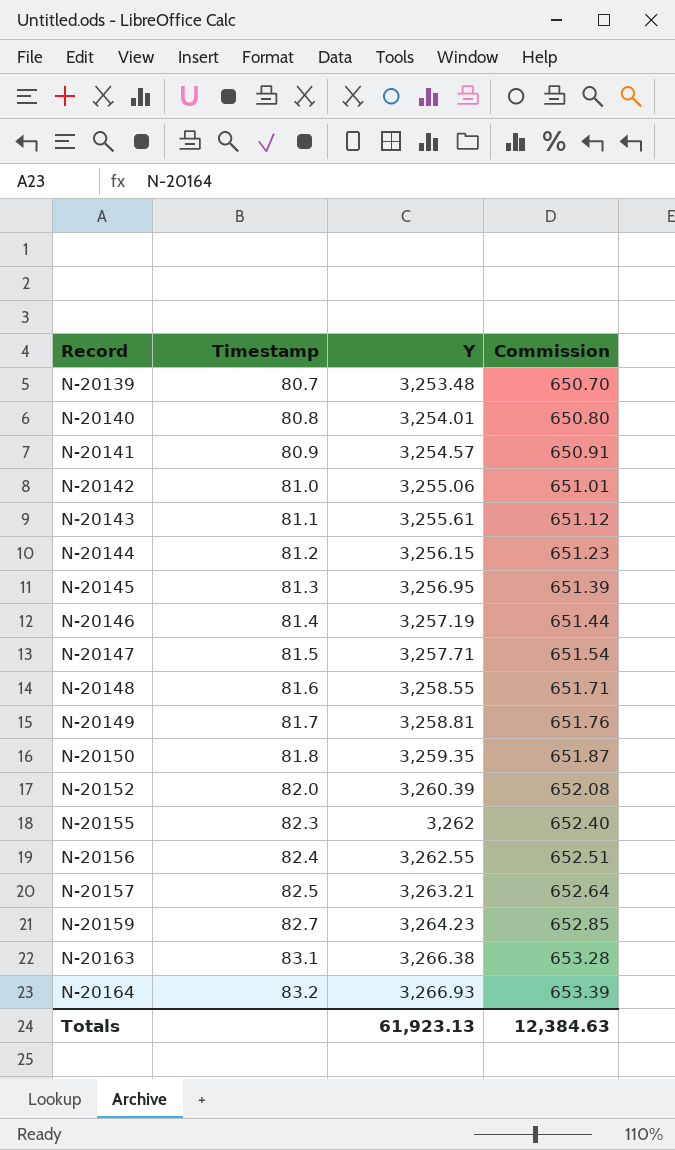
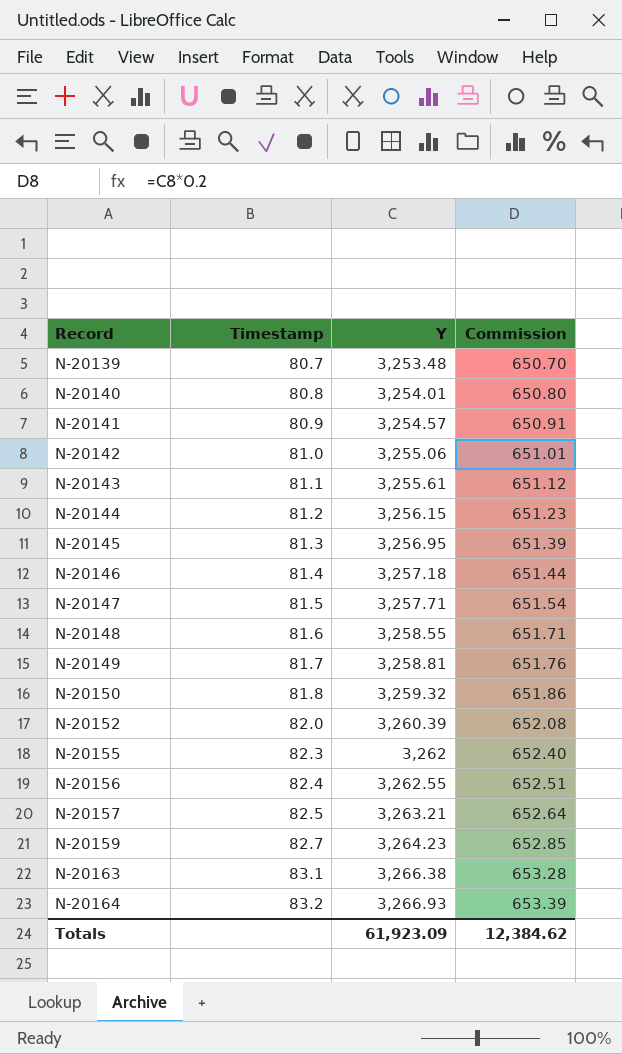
N-20146 | Y: 3,257.19 -> 3,257.18
N-20150 | Y: 3,259.35 -> 3,259.32
N-20150 | Commission: 651.87 -> 651.86
Totals | Y: 61,923.13 -> 61,923.09
Totals | Commission: 12,384.63 -> 12,384.62

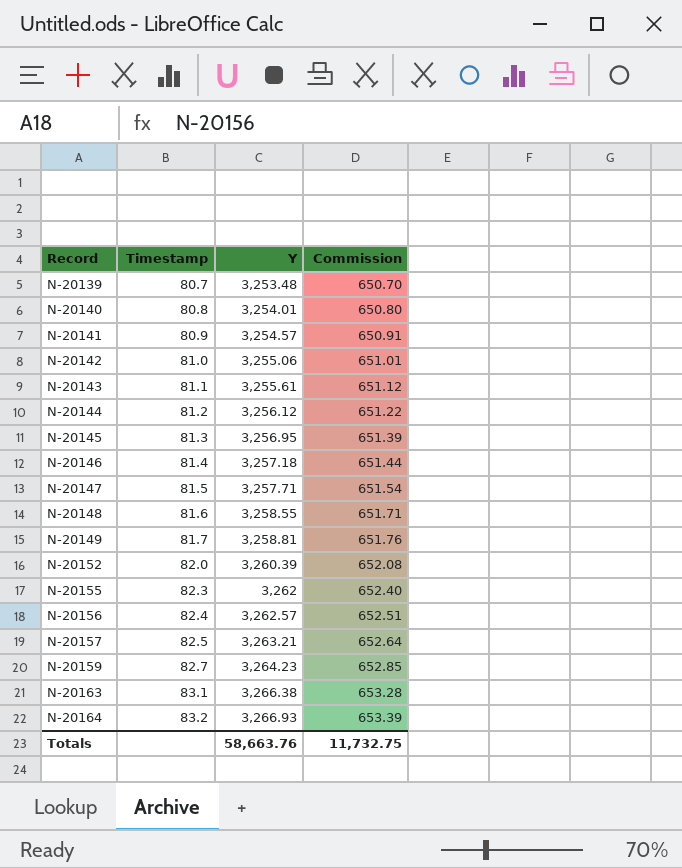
row N-20150: 81.8 | 3,259.32 | 651.86 -> none
N-20144 | Y: 3,256.15 -> 3,256.12
N-20144 | Commission: 651.23 -> 651.22
N-20156 | Y: 3,262.55 -> 3,262.57
Totals | Y: 61,923.09 -> 58,663.76
Totals | Commission: 12,384.62 -> 11,732.75

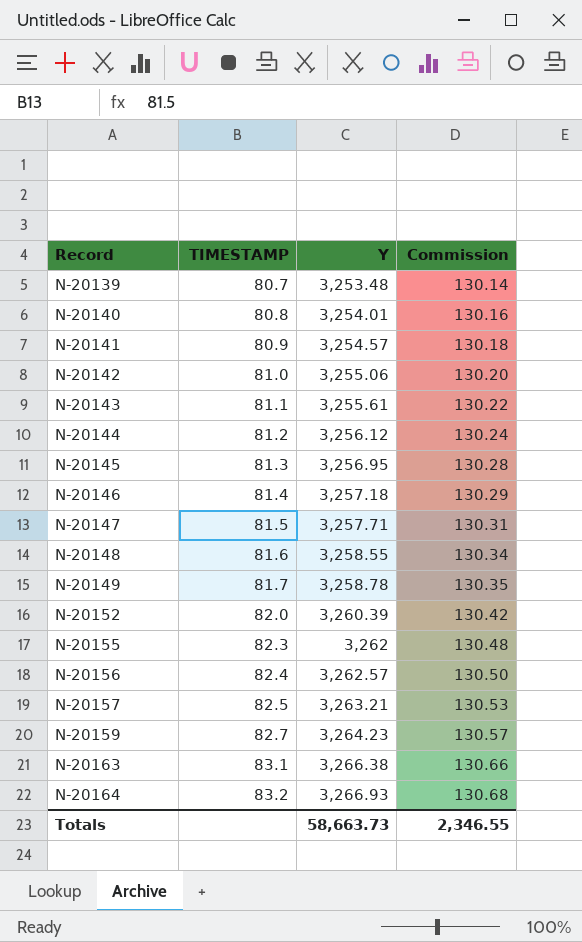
column name: Timestamp -> TIMESTAMP
column Commission | formula: [Y] * 0.2 -> [Y] * 0.04
N-20149 | Y: 3,258.81 -> 3,258.78
Totals | Y: 58,663.76 -> 58,663.73
Totals | Commission: 11,732.75 -> 2,346.55

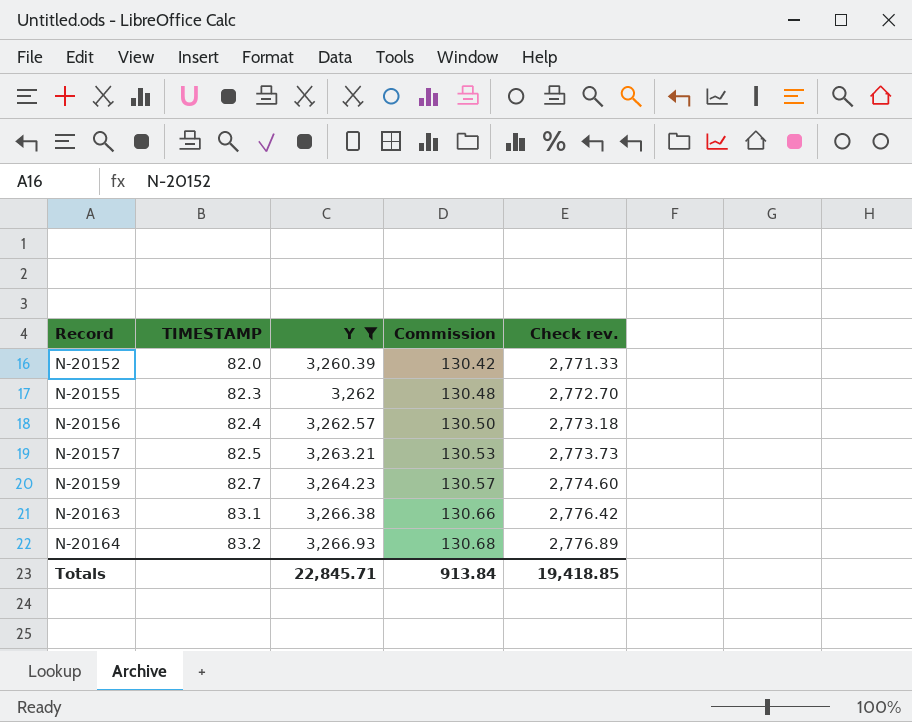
filter: none -> Y >= 3,260.39
column Check rev. | formula: none -> [Y] * 0.85
Totals | Y: 58,663.73 -> 22,845.71
Totals | Commission: 2,346.55 -> 913.84

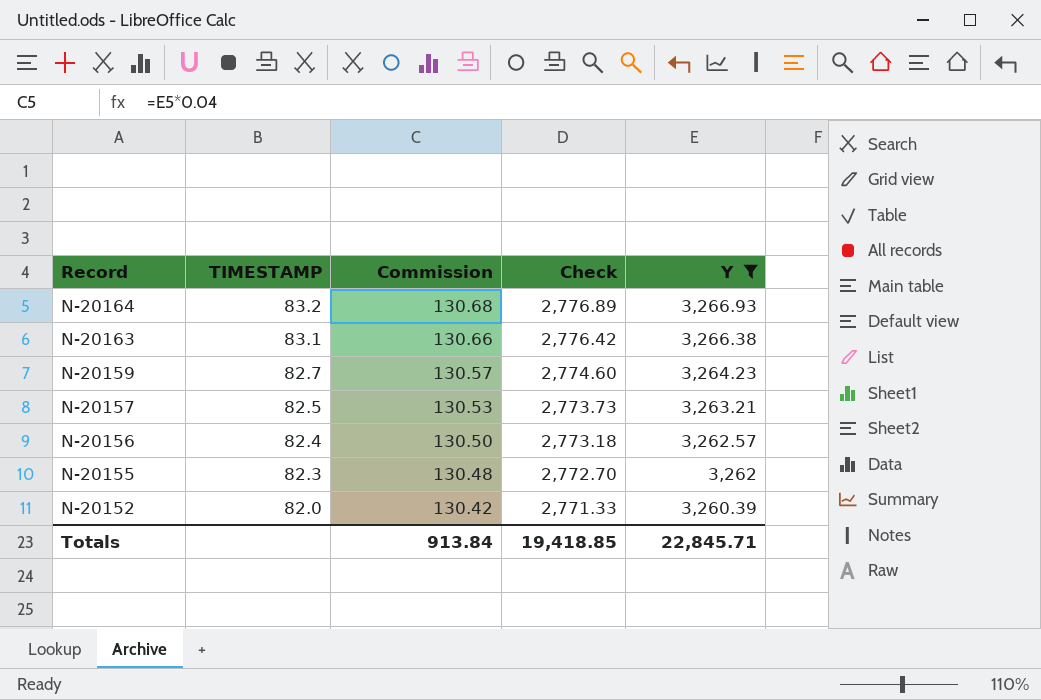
row order: Record ascending -> Record descending
column name: Check rev. -> Check
column Y | position: 3 -> 5

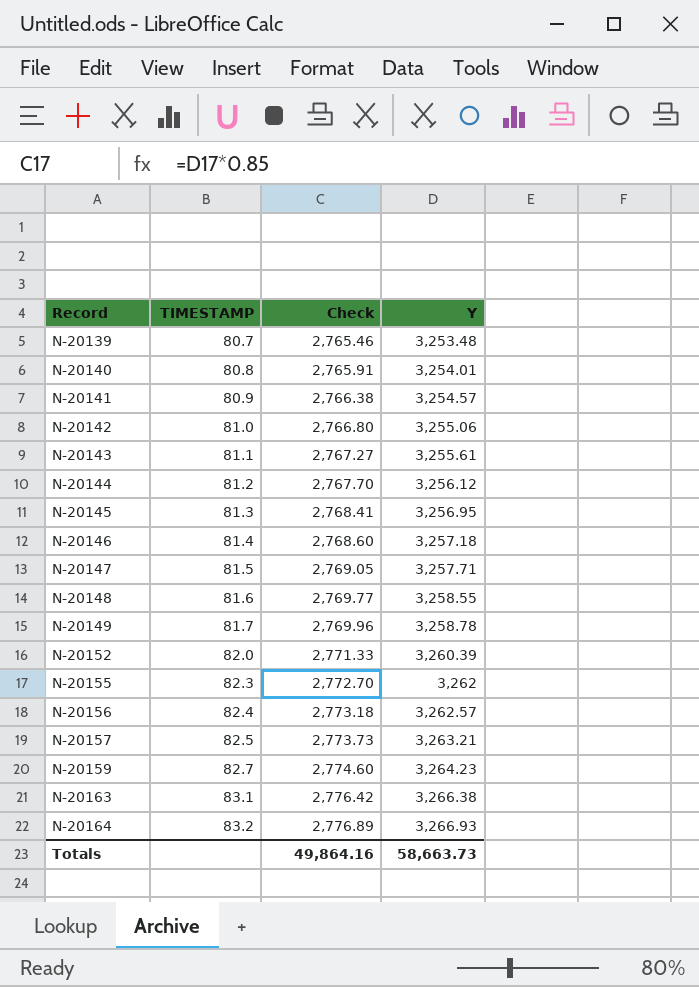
filter: Y >= 3,260.39 -> none
row order: Record descending -> Record ascending
column Commission | formula: [Y] * 0.04 -> none
Totals | Check: 19,418.85 -> 49,864.16
Totals | Y: 22,845.71 -> 58,663.73

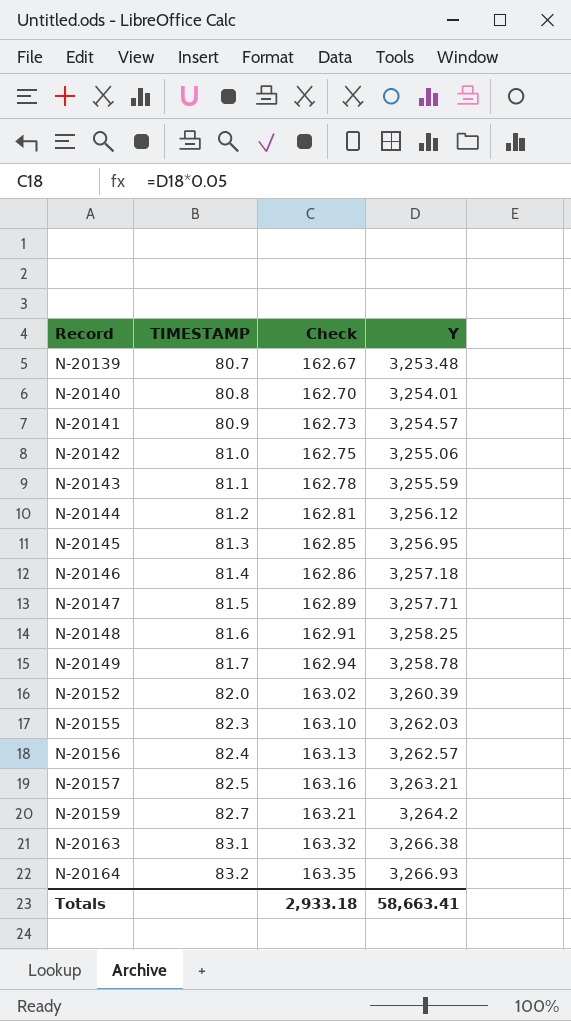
column Check | formula: [Y] * 0.85 -> [Y] * 0.05
N-20143 | Y: 3,255.61 -> 3,255.59
N-20148 | Y: 3,258.55 -> 3,258.25
N-20155 | Y: 3,262 -> 3,262.03
N-20159 | Y: 3,264.23 -> 3,264.2
Totals | Check: 49,864.16 -> 2,933.18
Totals | Y: 58,663.73 -> 58,663.41

